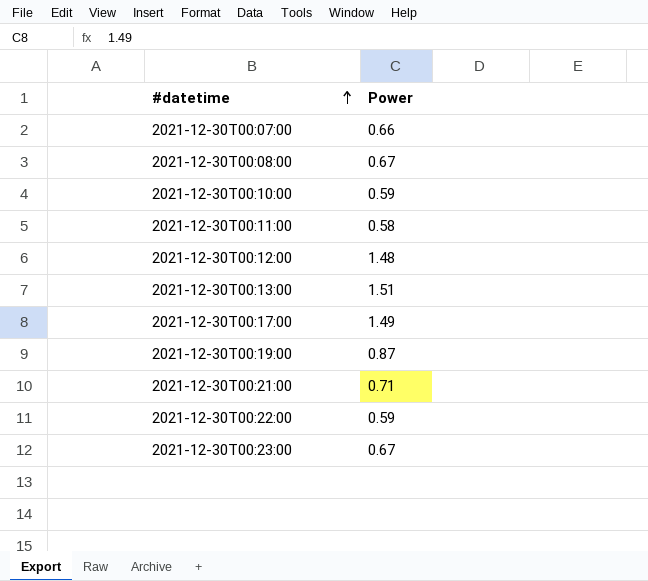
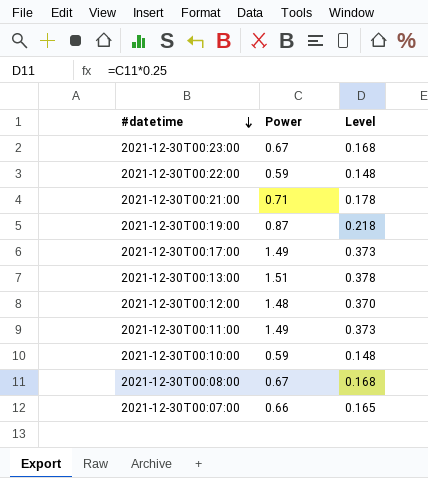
row order: #datetime ascending -> #datetime descending
column Level | formula: none -> [Power] * 0.25
2021-12-30T00:11:00 | Power: 0.58 -> 1.49

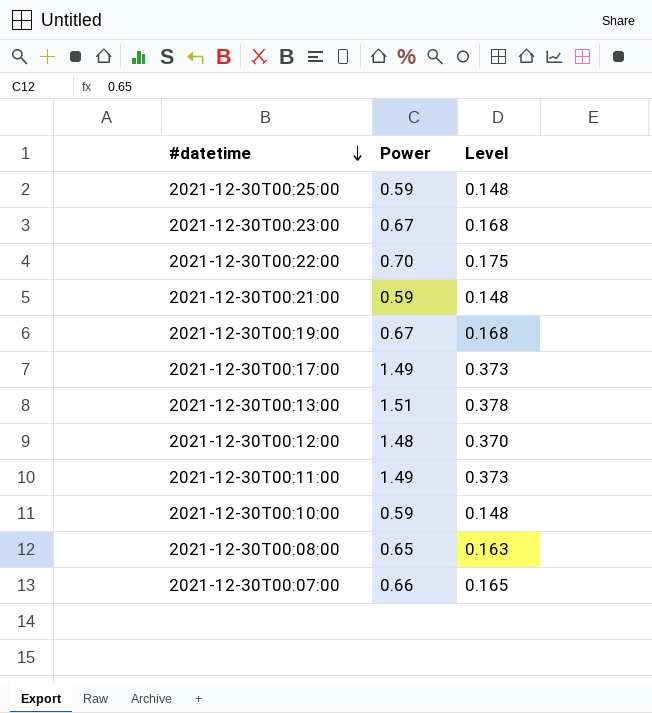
row 2021-12-30T00:25:00: none -> 0.59 | 0.148
2021-12-30T00:22:00 | Power: 0.59 -> 0.70
2021-12-30T00:22:00 | Level: 0.148 -> 0.175
2021-12-30T00:21:00 | Power: 0.71 -> 0.59
2021-12-30T00:21:00 | Level: 0.178 -> 0.148
2021-12-30T00:19:00 | Power: 0.87 -> 0.67
2021-12-30T00:19:00 | Level: 0.218 -> 0.168
2021-12-30T00:08:00 | Power: 0.67 -> 0.65
2021-12-30T00:08:00 | Level: 0.168 -> 0.163

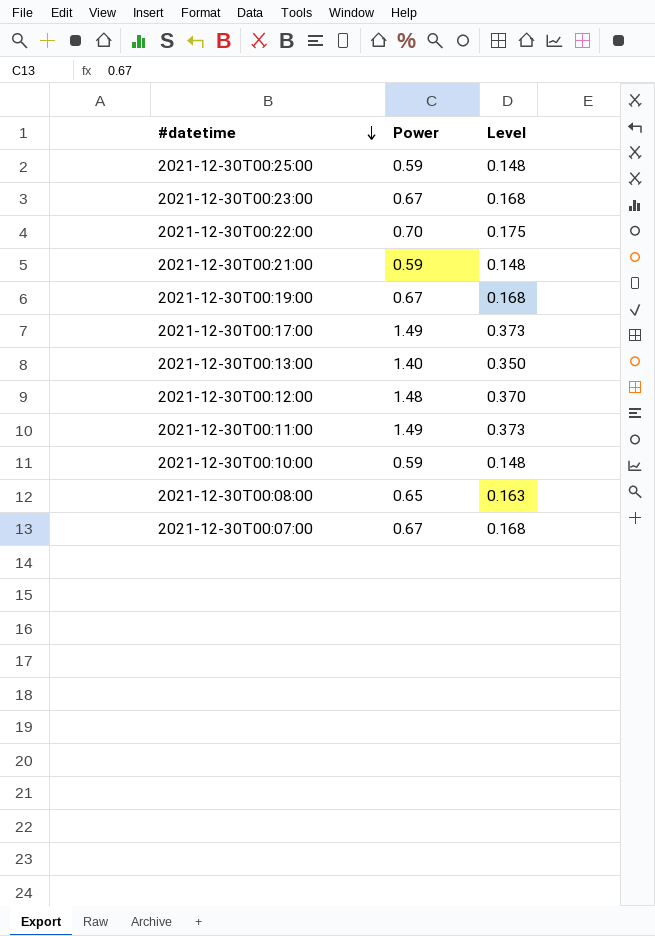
2021-12-30T00:13:00 | Power: 1.51 -> 1.40
2021-12-30T00:13:00 | Level: 0.378 -> 0.350
2021-12-30T00:07:00 | Power: 0.66 -> 0.67
2021-12-30T00:07:00 | Level: 0.165 -> 0.168

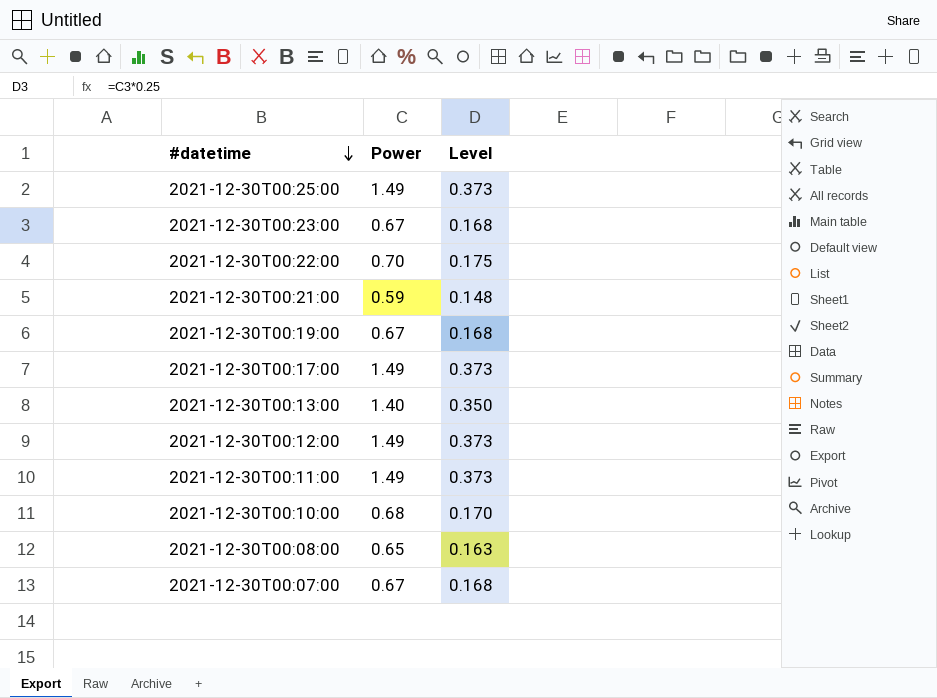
2021-12-30T00:25:00 | Power: 0.59 -> 1.49
2021-12-30T00:25:00 | Level: 0.148 -> 0.373
2021-12-30T00:12:00 | Power: 1.48 -> 1.49
2021-12-30T00:12:00 | Level: 0.370 -> 0.373
2021-12-30T00:10:00 | Power: 0.59 -> 0.68
2021-12-30T00:10:00 | Level: 0.148 -> 0.170

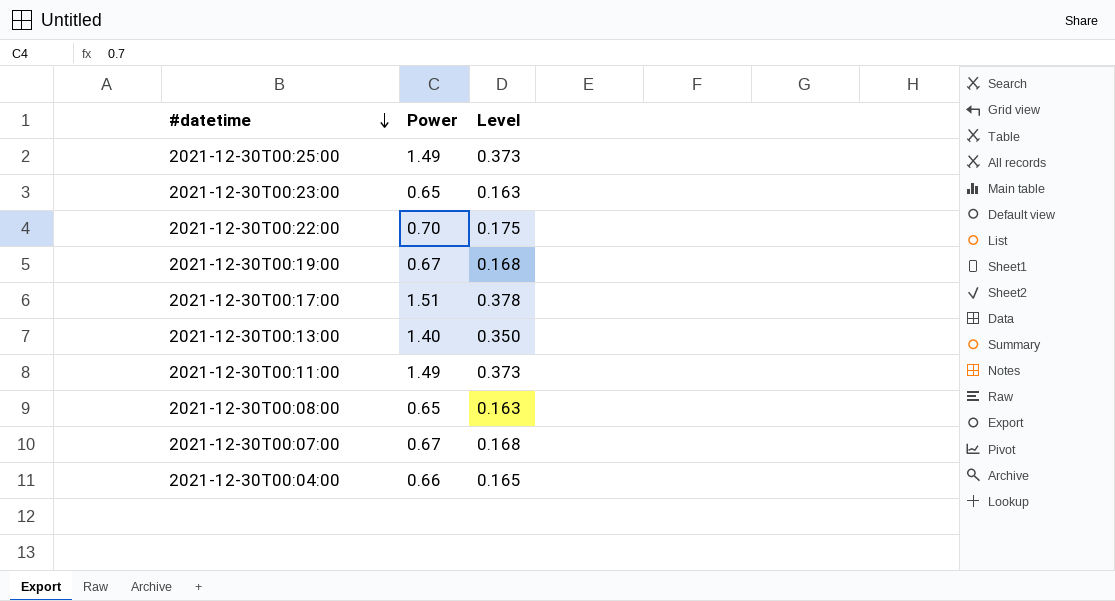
row 2021-12-30T00:21:00: 0.59 | 0.148 -> none
row 2021-12-30T00:12:00: 1.49 | 0.373 -> none
row 2021-12-30T00:10:00: 0.68 | 0.170 -> none
2021-12-30T00:23:00 | Power: 0.67 -> 0.65
2021-12-30T00:23:00 | Level: 0.168 -> 0.163
2021-12-30T00:17:00 | Power: 1.49 -> 1.51
2021-12-30T00:17:00 | Level: 0.373 -> 0.378
row 2021-12-30T00:04:00: none -> 0.66 | 0.165

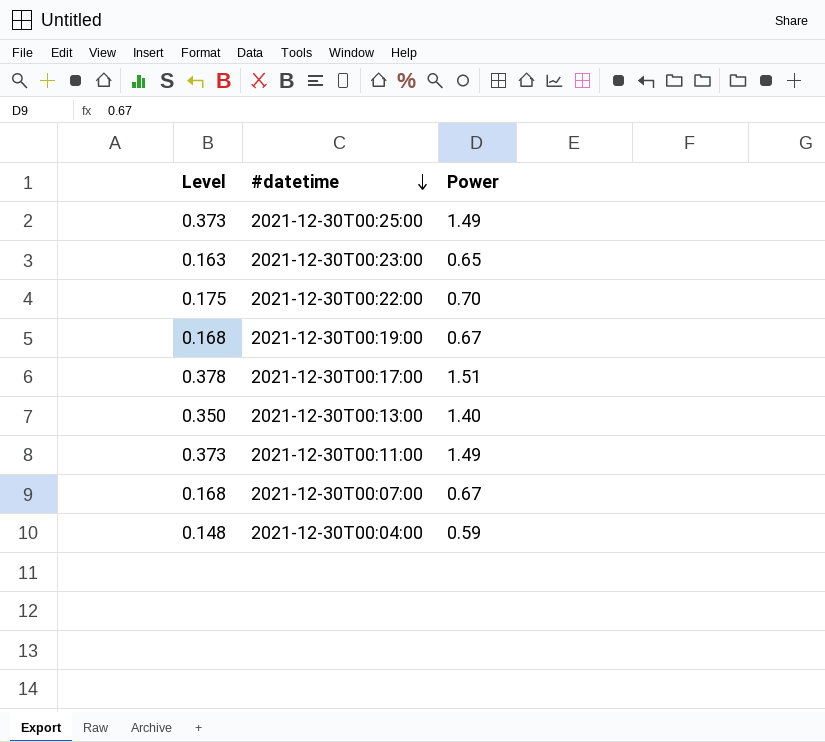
column Level | position: 3 -> 1
row 2021-12-30T00:08:00: 0.65 | 0.163 -> none
2021-12-30T00:04:00 | Level: 0.165 -> 0.148
2021-12-30T00:04:00 | Power: 0.66 -> 0.59

